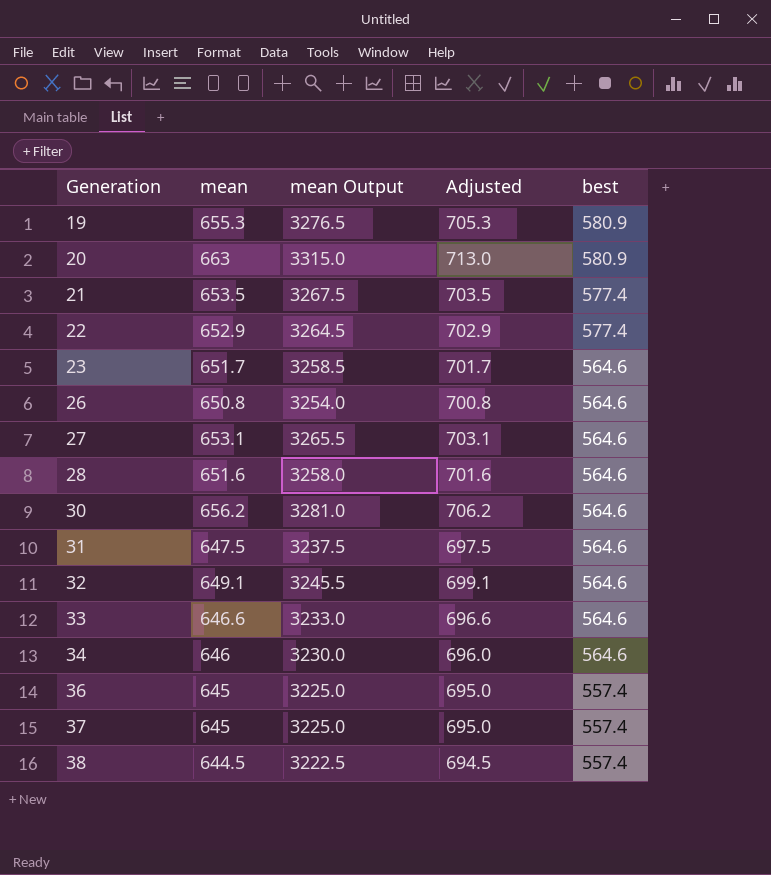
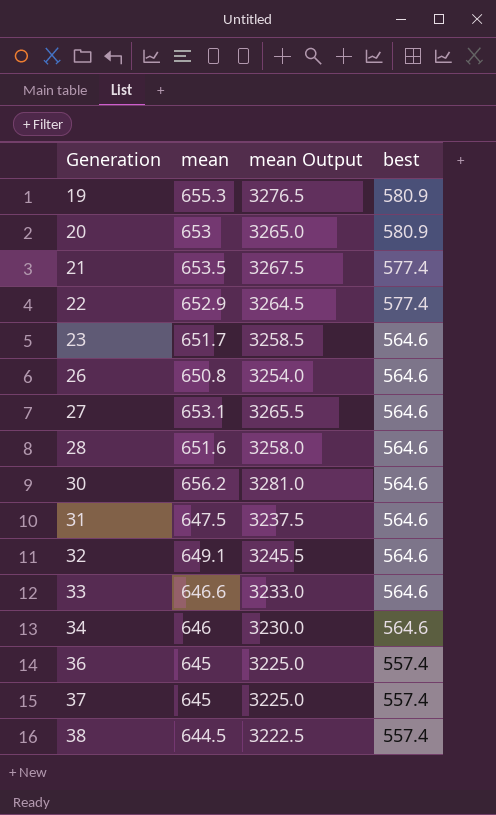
column Adjusted | formula: [mean] + 50 -> none
20 | mean: 663 -> 653
20 | mean Output: 3315.0 -> 3265.0

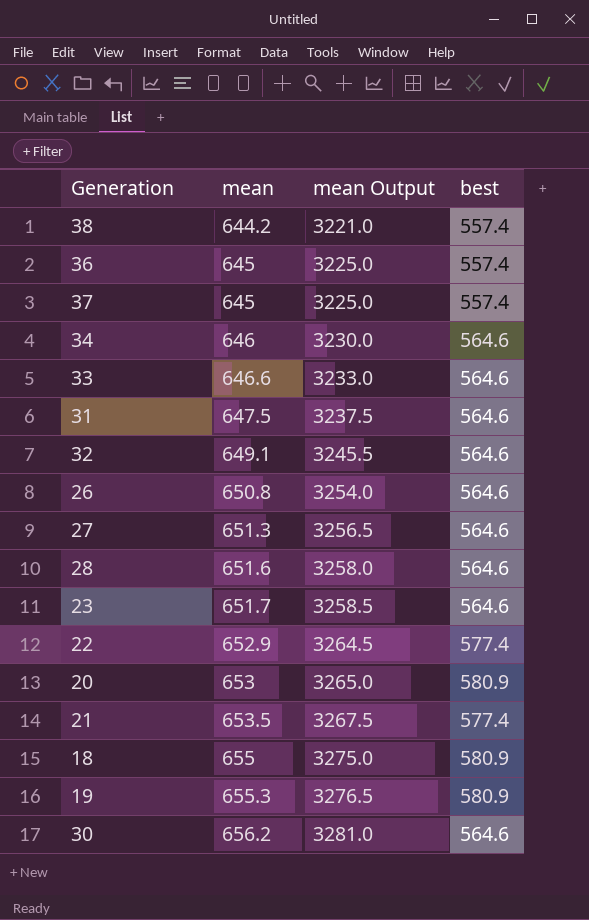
row order: Generation ascending -> mean ascending
38 | mean: 644.5 -> 644.2
38 | mean Output: 3222.5 -> 3221.0
27 | mean: 653.1 -> 651.3
27 | mean Output: 3265.5 -> 3256.5
row 18: none -> 655 | 3275.0 | 580.9

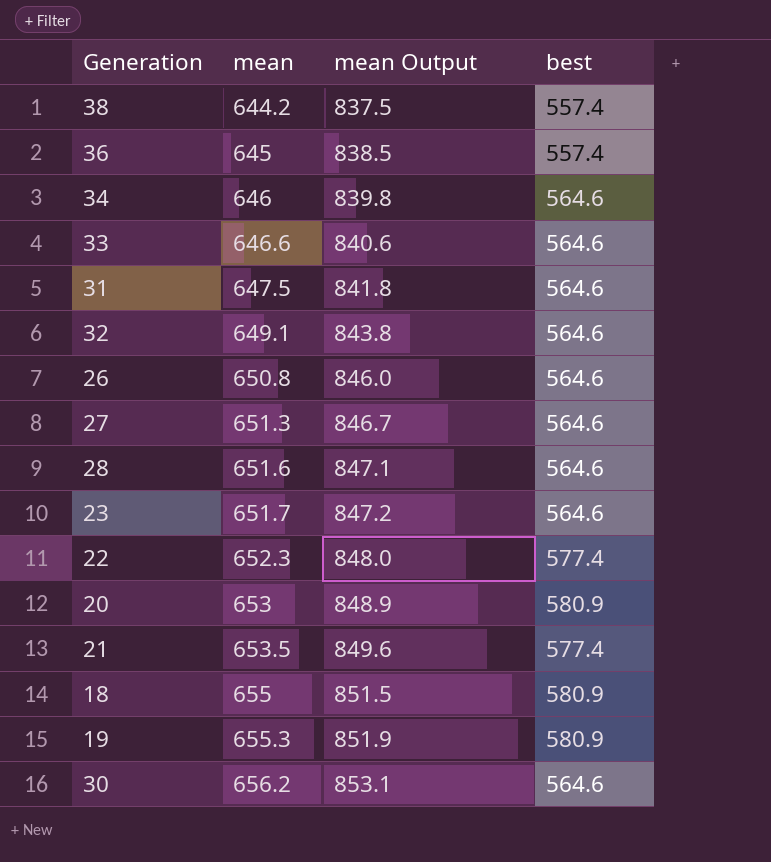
column mean Output | formula: [mean] * 5 -> [mean] * 1.3
row 37: 645 | 3225.0 | 557.4 -> none
22 | mean: 652.9 -> 652.3

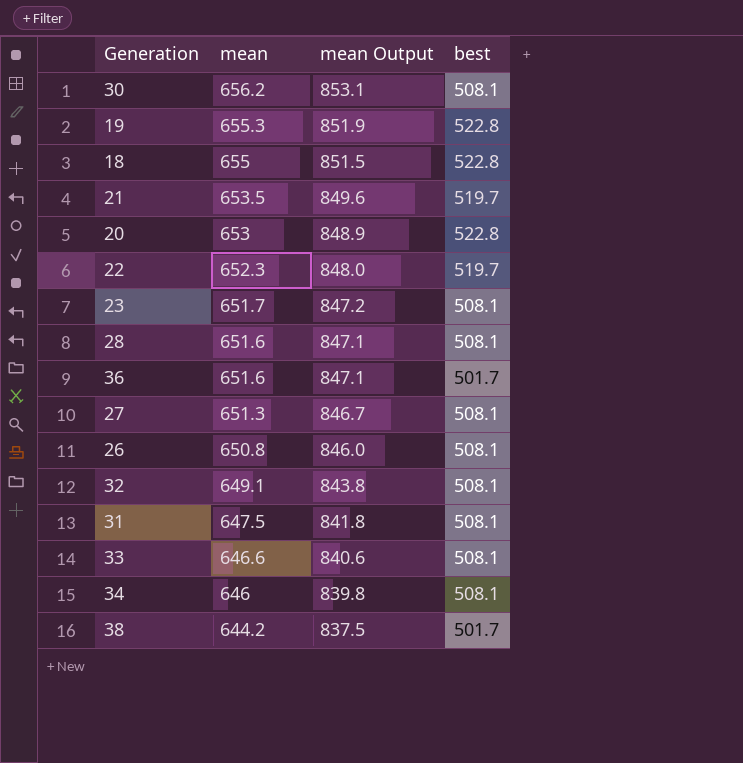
row order: mean ascending -> mean descending
30 | best: 564.6 -> 508.1
19 | best: 580.9 -> 522.8
18 | best: 580.9 -> 522.8
21 | best: 577.4 -> 519.7
20 | best: 580.9 -> 522.8
22 | best: 577.4 -> 519.7
23 | best: 564.6 -> 508.1
28 | best: 564.6 -> 508.1
36 | mean: 645 -> 651.6
36 | mean Output: 838.5 -> 847.1
36 | best: 557.4 -> 501.7
27 | best: 564.6 -> 508.1
26 | best: 564.6 -> 508.1
32 | best: 564.6 -> 508.1
31 | best: 564.6 -> 508.1
33 | best: 564.6 -> 508.1
34 | best: 564.6 -> 508.1
38 | best: 557.4 -> 501.7

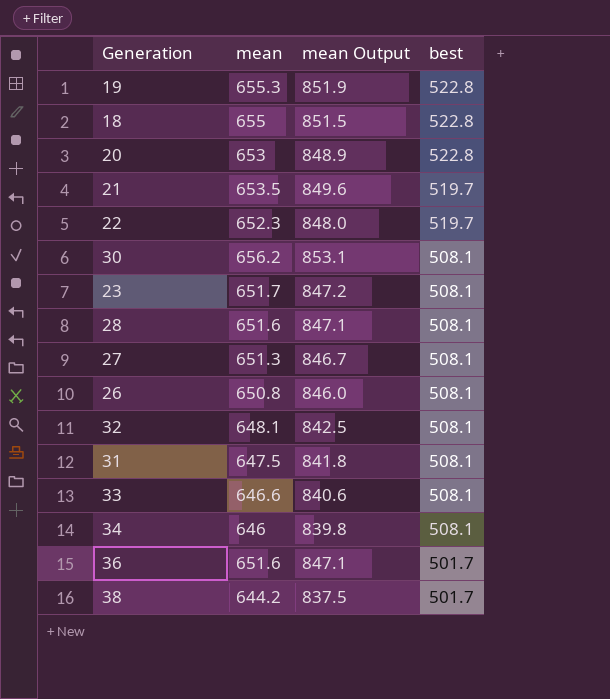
row order: mean descending -> best descending
32 | mean: 649.1 -> 648.1
32 | mean Output: 843.8 -> 842.5

